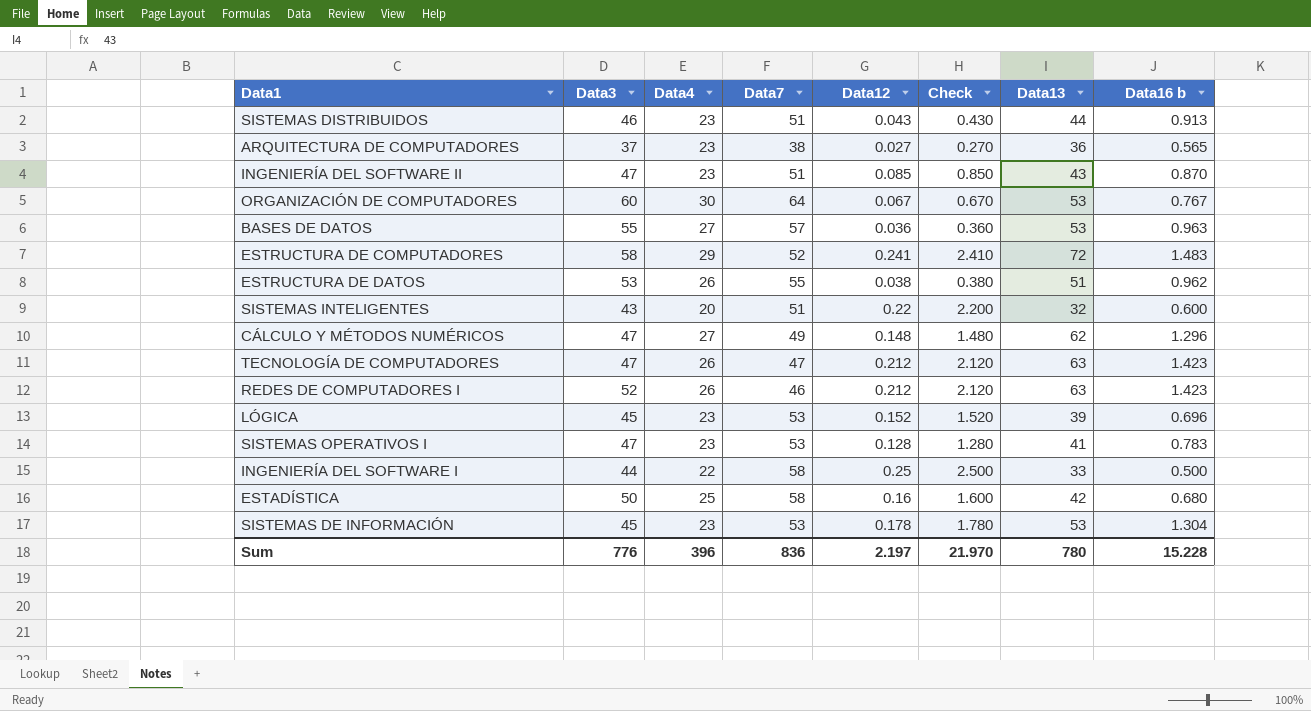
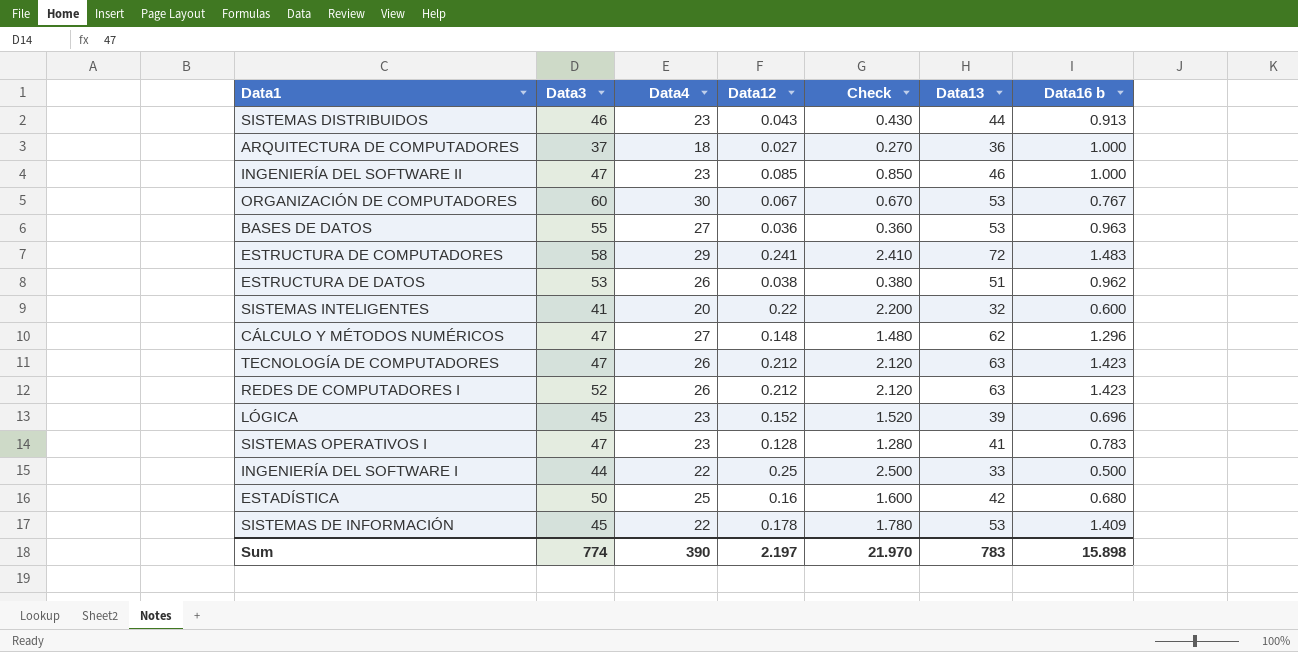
column Data7 | position: 4 -> none
ARQUITECTURA DE COMPUTADORES | Data4: 23 -> 18
ARQUITECTURA DE COMPUTADORES | Data16 b: 0.565 -> 1.000
INGENIERÍA DEL SOFTWARE II | Data13: 43 -> 46
INGENIERÍA DEL SOFTWARE II | Data16 b: 0.870 -> 1.000
SISTEMAS INTELIGENTES | Data3: 43 -> 41
SISTEMAS DE INFORMACIÓN | Data4: 23 -> 22
SISTEMAS DE INFORMACIÓN | Data16 b: 1.304 -> 1.409
Sum | Data3: 776 -> 774
Sum | Data4: 396 -> 390
Sum | Data13: 780 -> 783
Sum | Data16 b: 15.228 -> 15.898

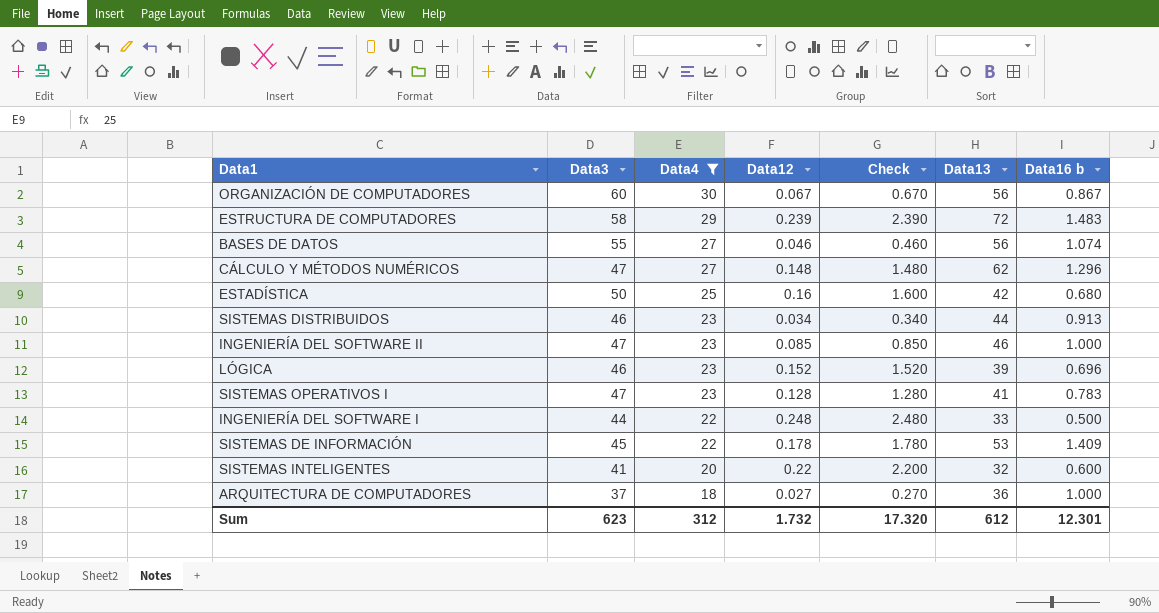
filter: none -> Data4 != 26
row order: none -> Data4 descending
ORGANIZACIÓN DE COMPUTADORES | Data13: 53 -> 56
ORGANIZACIÓN DE COMPUTADORES | Data16 b: 0.767 -> 0.867
ESTRUCTURA DE COMPUTADORES | Data12: 0.241 -> 0.239
ESTRUCTURA DE COMPUTADORES | Check: 2.410 -> 2.390
BASES DE DATOS | Data12: 0.036 -> 0.046
BASES DE DATOS | Check: 0.360 -> 0.460
BASES DE DATOS | Data13: 53 -> 56
BASES DE DATOS | Data16 b: 0.963 -> 1.074
SISTEMAS DISTRIBUIDOS | Data12: 0.043 -> 0.034
SISTEMAS DISTRIBUIDOS | Check: 0.430 -> 0.340
LÓGICA | Data3: 45 -> 46
INGENIERÍA DEL SOFTWARE I | Data12: 0.25 -> 0.248
INGENIERÍA DEL SOFTWARE I | Check: 2.500 -> 2.480
Sum | Data3: 774 -> 623
Sum | Data4: 390 -> 312
Sum | Data12: 2.197 -> 1.732
Sum | Check: 21.970 -> 17.320
Sum | Data13: 783 -> 612
Sum | Data16 b: 15.898 -> 12.301

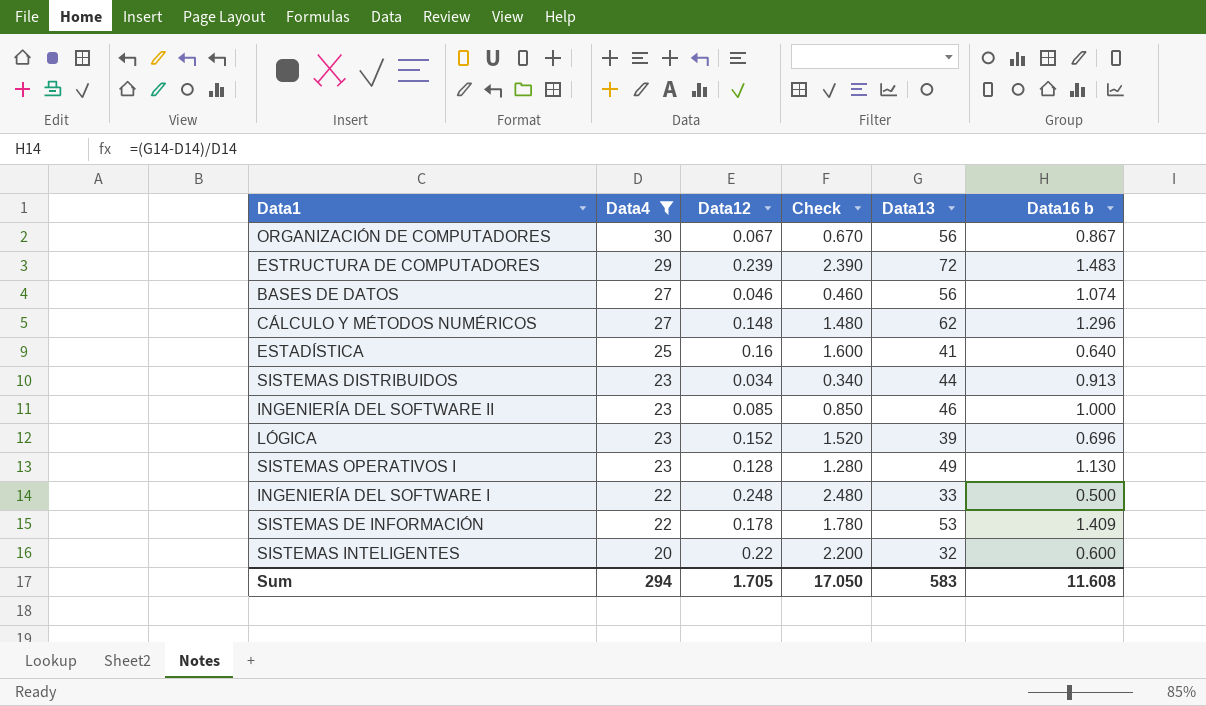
column Data3 | position: 2 -> none
row ARQUITECTURA DE COMPUTADORES: 37 | 18 | 0.027 | 0.270 | 36 | 1.000 -> none
ESTADÍSTICA | Data13: 42 -> 41
ESTADÍSTICA | Data16 b: 0.680 -> 0.640
SISTEMAS OPERATIVOS I | Data13: 41 -> 49
SISTEMAS OPERATIVOS I | Data16 b: 0.783 -> 1.130
Sum | Data4: 312 -> 294
Sum | Data12: 1.732 -> 1.705
Sum | Check: 17.320 -> 17.050
Sum | Data13: 612 -> 583
Sum | Data16 b: 12.301 -> 11.608

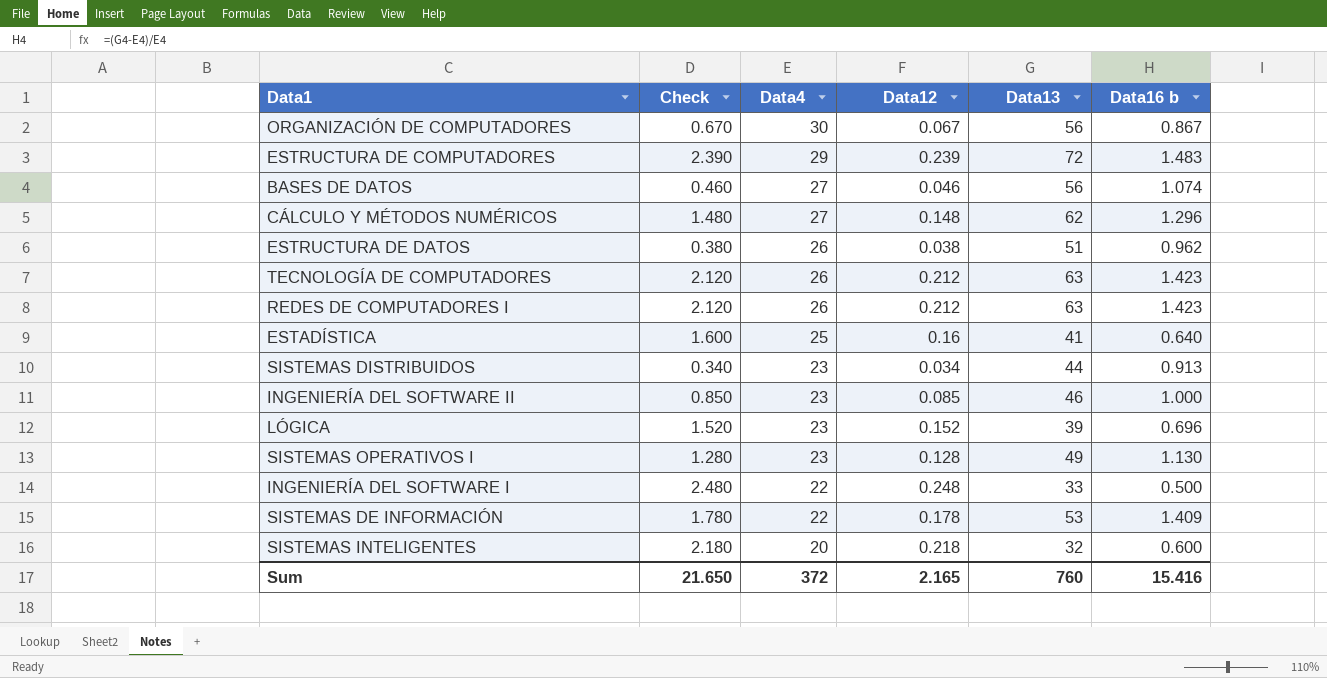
filter: Data4 != 26 -> none
column Check | position: 4 -> 2
SISTEMAS INTELIGENTES | Check: 2.200 -> 2.180
SISTEMAS INTELIGENTES | Data12: 0.22 -> 0.218
Sum | Check: 17.050 -> 21.650
Sum | Data4: 294 -> 372
Sum | Data12: 1.705 -> 2.165
Sum | Data13: 583 -> 760
Sum | Data16 b: 11.608 -> 15.416

